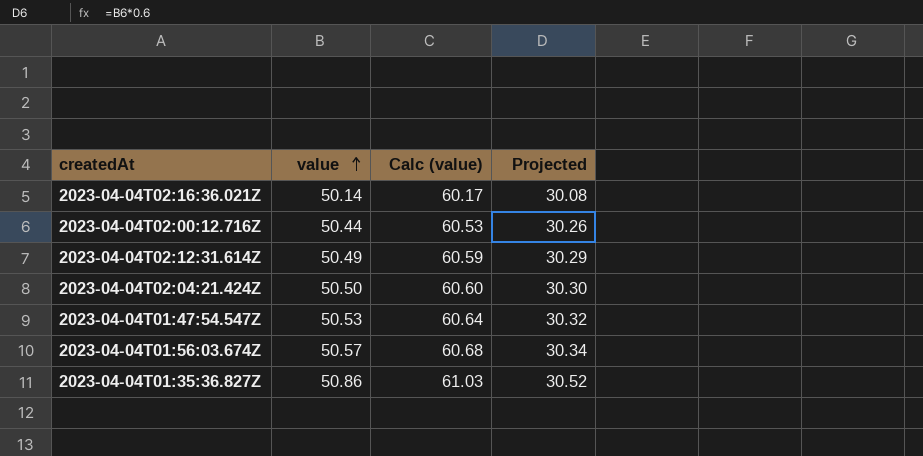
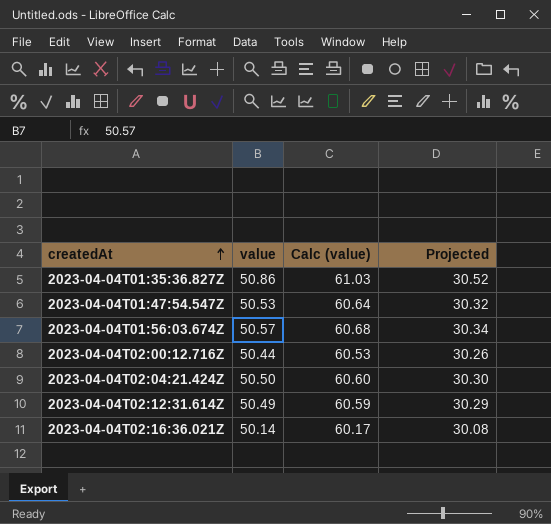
row order: value ascending -> createdAt ascending

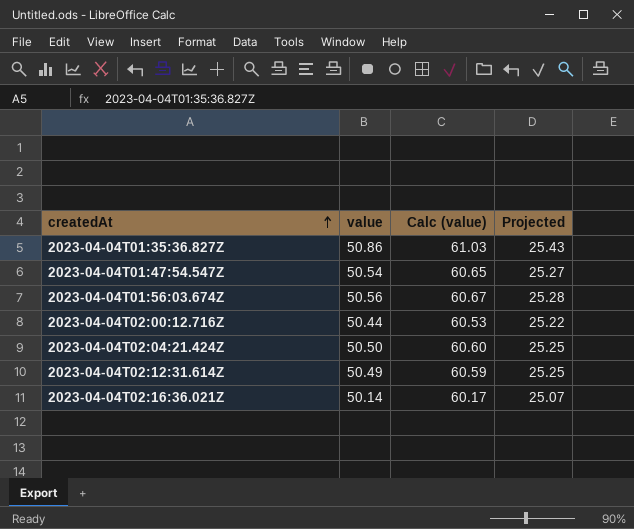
column Projected | formula: [value] * 0.6 -> [value] * 0.5
2023-04-04T01:47:54.547Z | value: 50.53 -> 50.54
2023-04-04T01:47:54.547Z | Calc (value): 60.64 -> 60.65
2023-04-04T01:56:03.674Z | value: 50.57 -> 50.56
2023-04-04T01:56:03.674Z | Calc (value): 60.68 -> 60.67

